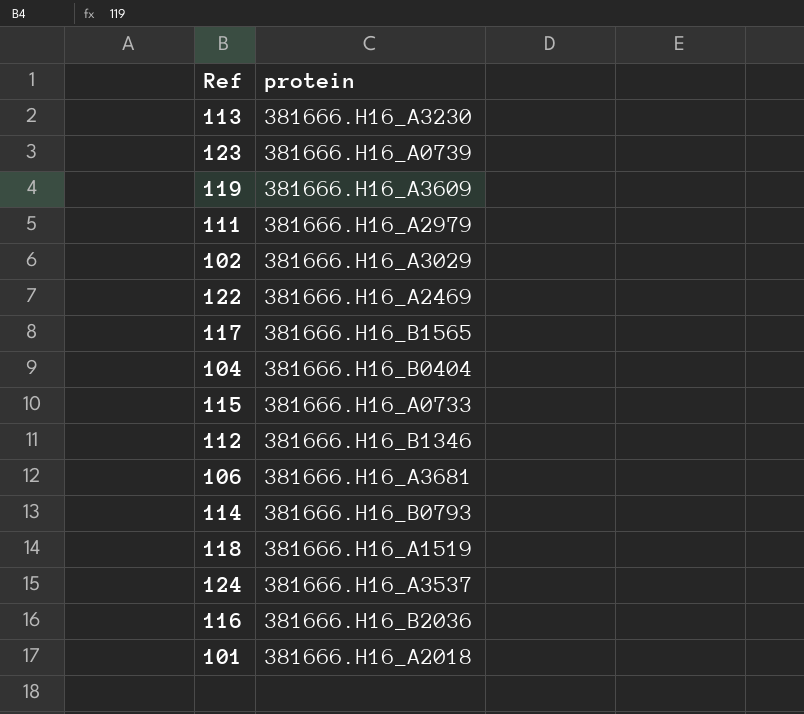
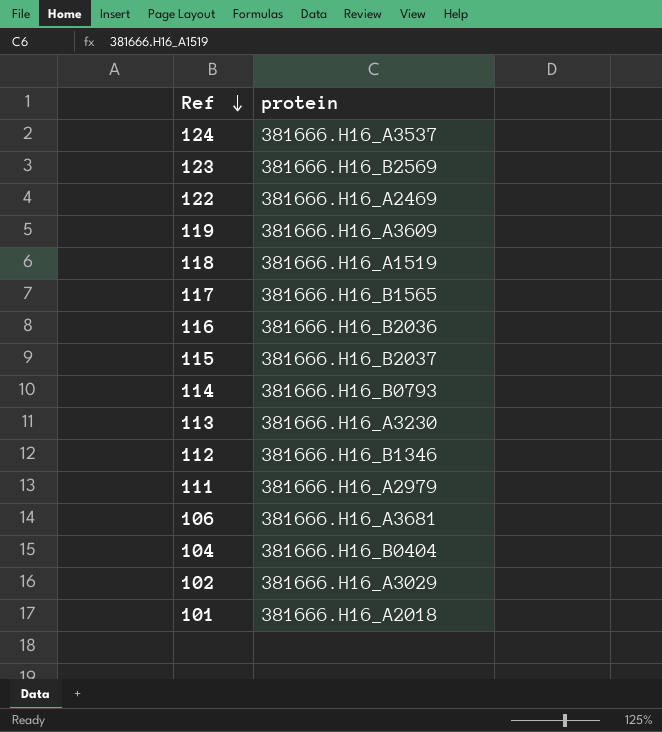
row order: none -> Ref descending
123 | protein: 381666.H16_A0739 -> 381666.H16_B2569
115 | protein: 381666.H16_A0733 -> 381666.H16_B2037

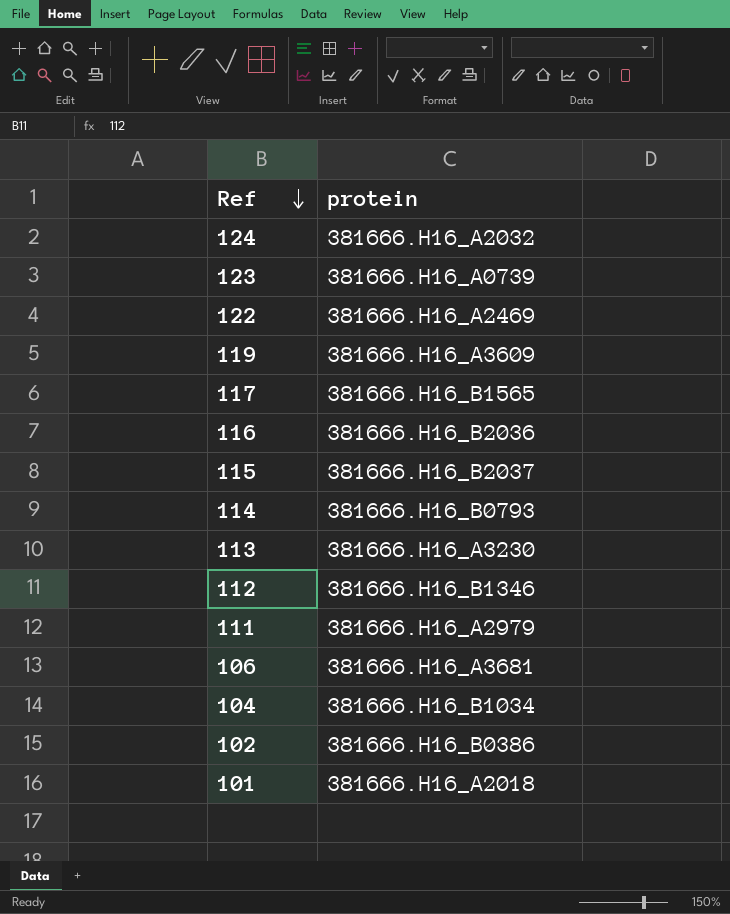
row 118: 381666.H16_A1519 -> none
124 | protein: 381666.H16_A3537 -> 381666.H16_A2032
123 | protein: 381666.H16_B2569 -> 381666.H16_A0739
104 | protein: 381666.H16_B0404 -> 381666.H16_B1034
102 | protein: 381666.H16_A3029 -> 381666.H16_B0386

